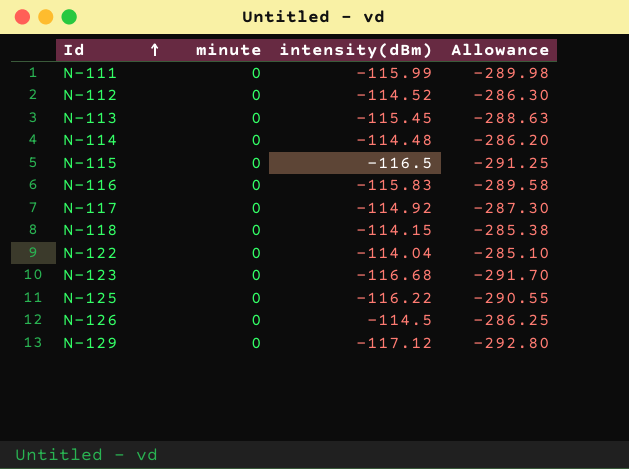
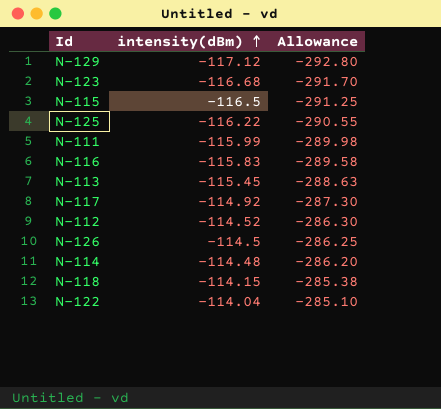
row order: Id ascending -> intensity(dBm) ascending
column minute | position: 2 -> none

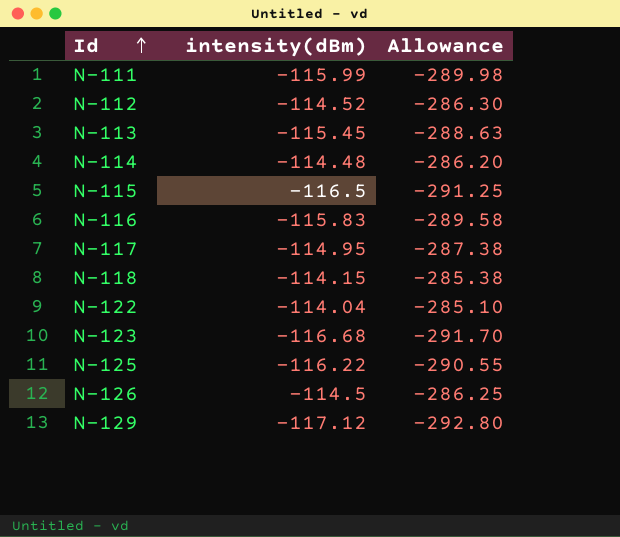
row order: intensity(dBm) ascending -> Id ascending
N-117 | intensity(dBm): -114.92 -> -114.95
N-117 | Allowance: -287.30 -> -287.38

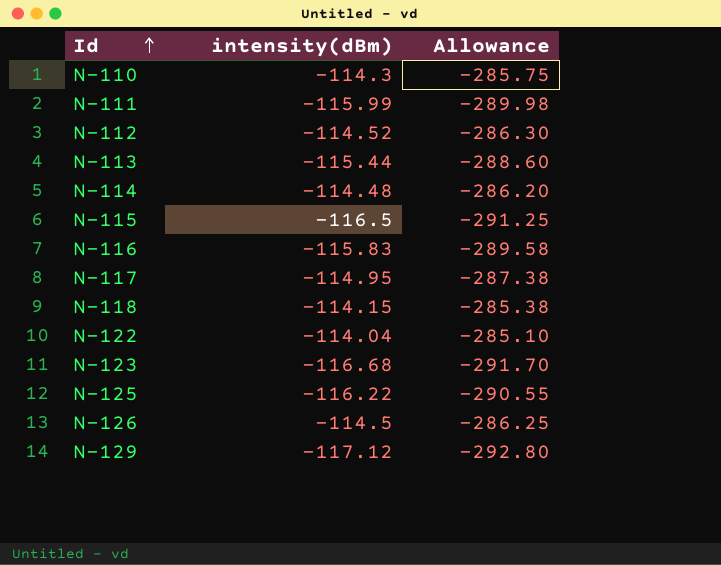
row N-110: none -> -114.3 | -285.75
N-113 | intensity(dBm): -115.45 -> -115.44
N-113 | Allowance: -288.63 -> -288.60

